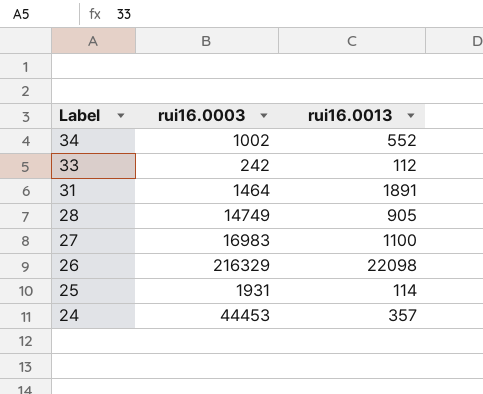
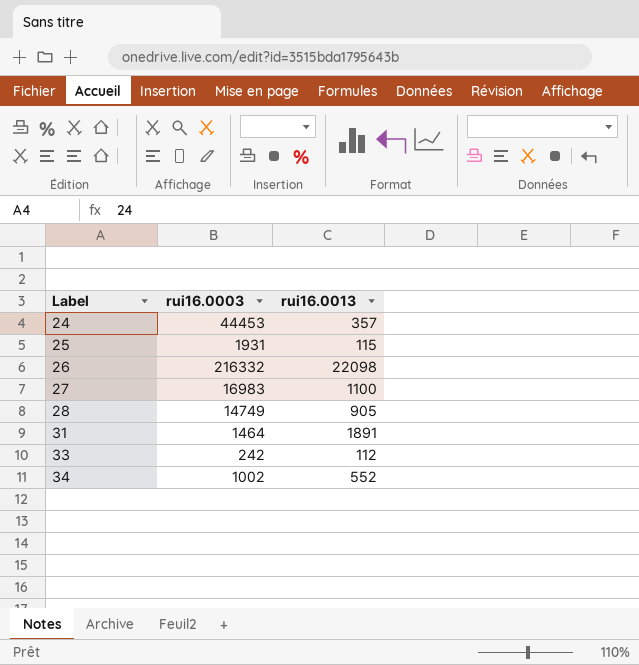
row order: Label descending -> Label ascending
25 | rui16.0013: 114 -> 115
26 | rui16.0003: 216329 -> 216332

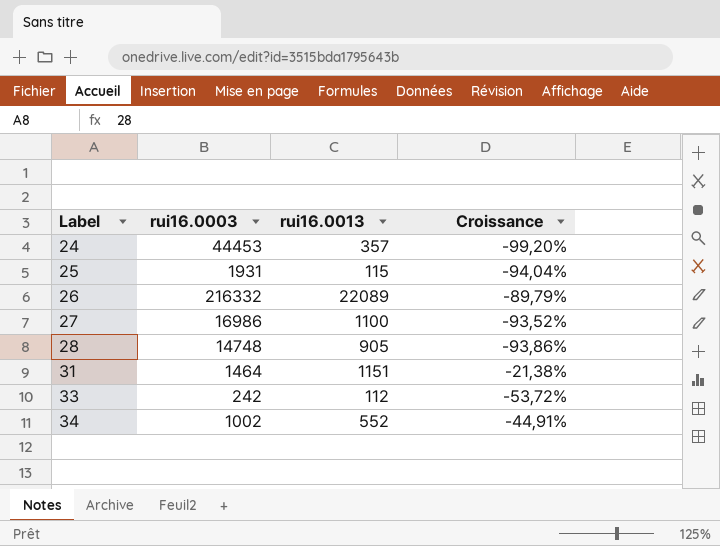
column Croissance | formula: none -> ([rui16.0013] - [rui16.0003]) / [rui16.0003]
26 | rui16.0013: 22098 -> 22089
27 | rui16.0003: 16983 -> 16986
28 | rui16.0003: 14749 -> 14748
31 | rui16.0013: 1891 -> 1151

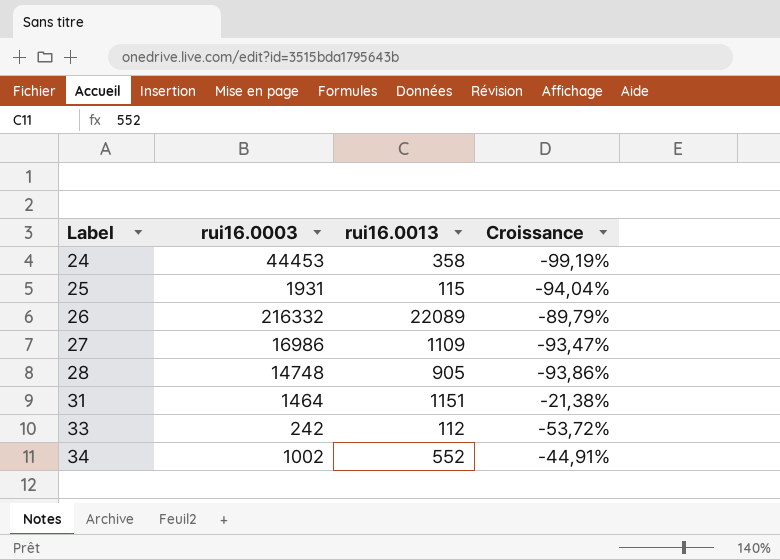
24 | rui16.0013: 357 -> 358
24 | Croissance: -99,20% -> -99,19%
27 | rui16.0013: 1100 -> 1109
27 | Croissance: -93,52% -> -93,47%

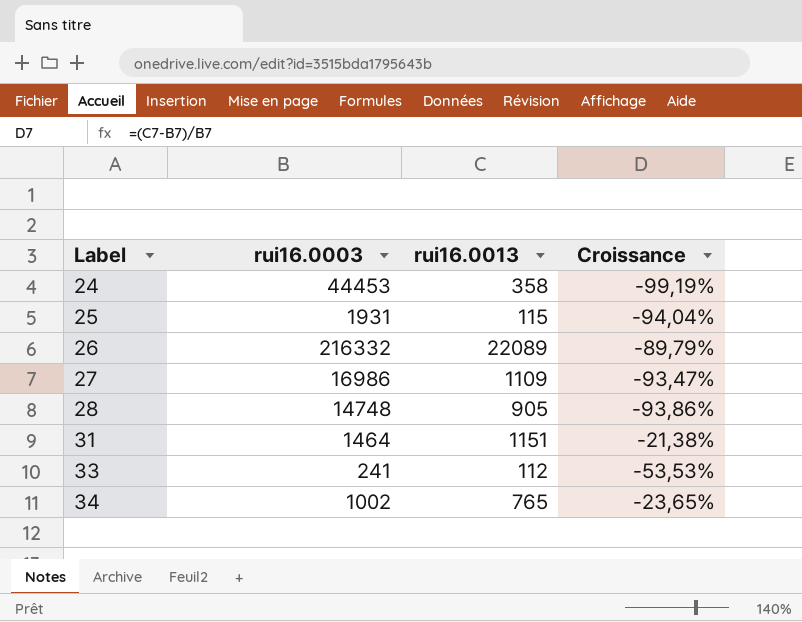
33 | rui16.0003: 242 -> 241
33 | Croissance: -53,72% -> -53,53%
34 | rui16.0013: 552 -> 765
34 | Croissance: -44,91% -> -23,65%

